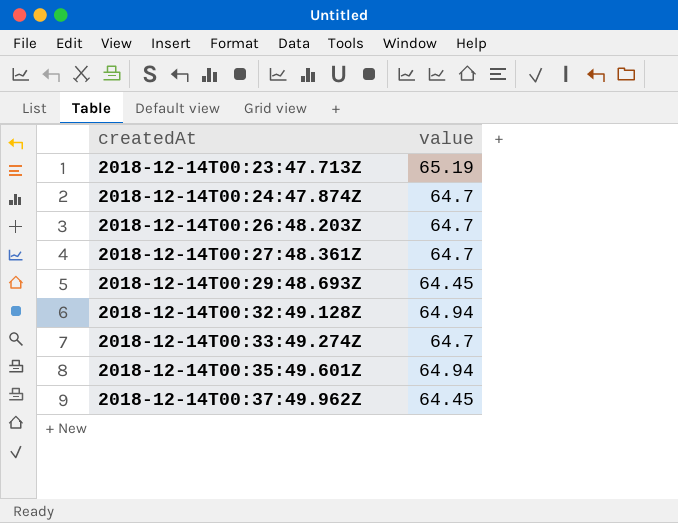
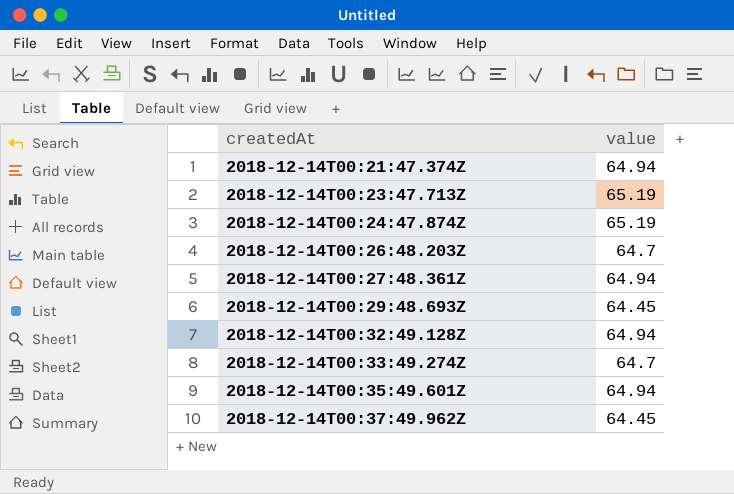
row 2018-12-14T00:21:47.374Z: none -> 64.94
2018-12-14T00:24:47.874Z | value: 64.7 -> 65.19
2018-12-14T00:27:48.361Z | value: 64.7 -> 64.94

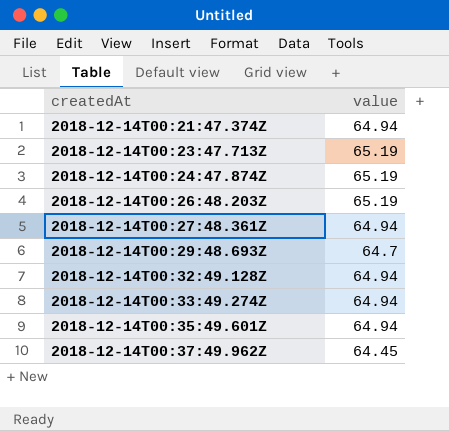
2018-12-14T00:26:48.203Z | value: 64.7 -> 65.19
2018-12-14T00:29:48.693Z | value: 64.45 -> 64.7
2018-12-14T00:33:49.274Z | value: 64.7 -> 64.94

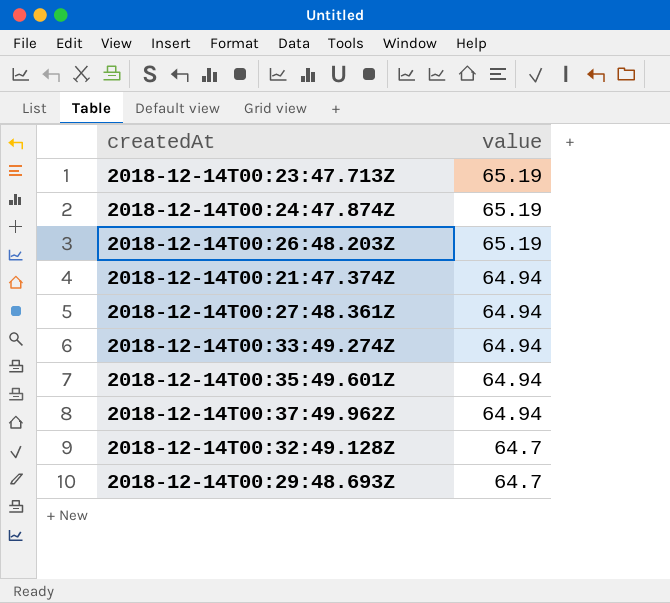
row order: createdAt ascending -> value descending
2018-12-14T00:37:49.962Z | value: 64.45 -> 64.94
2018-12-14T00:32:49.128Z | value: 64.94 -> 64.7

